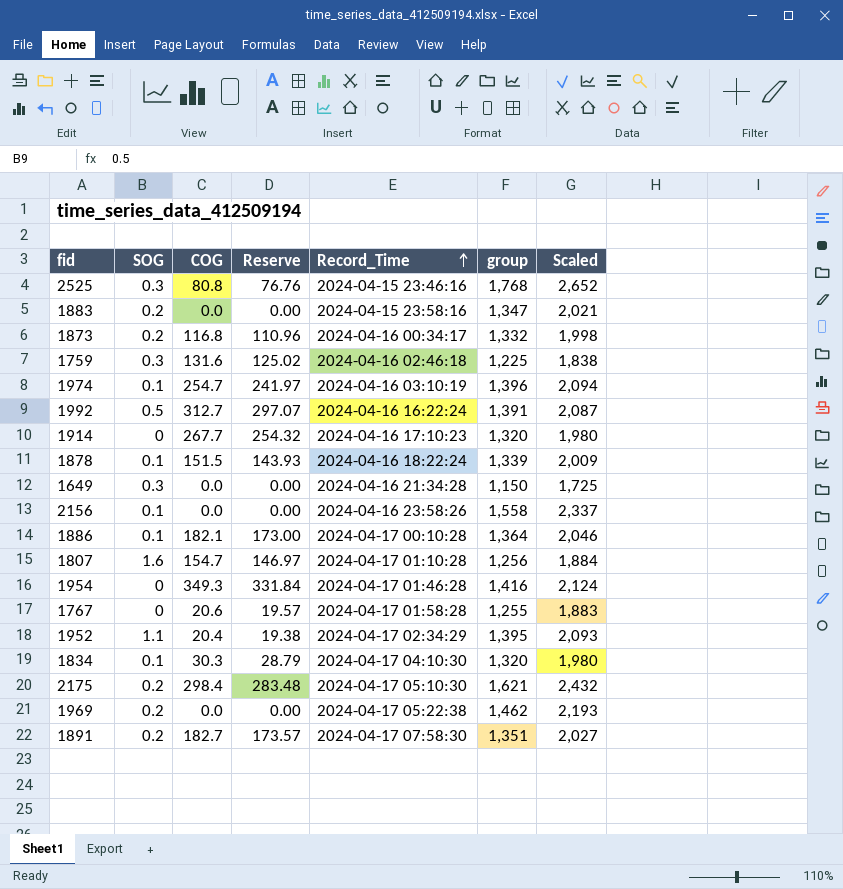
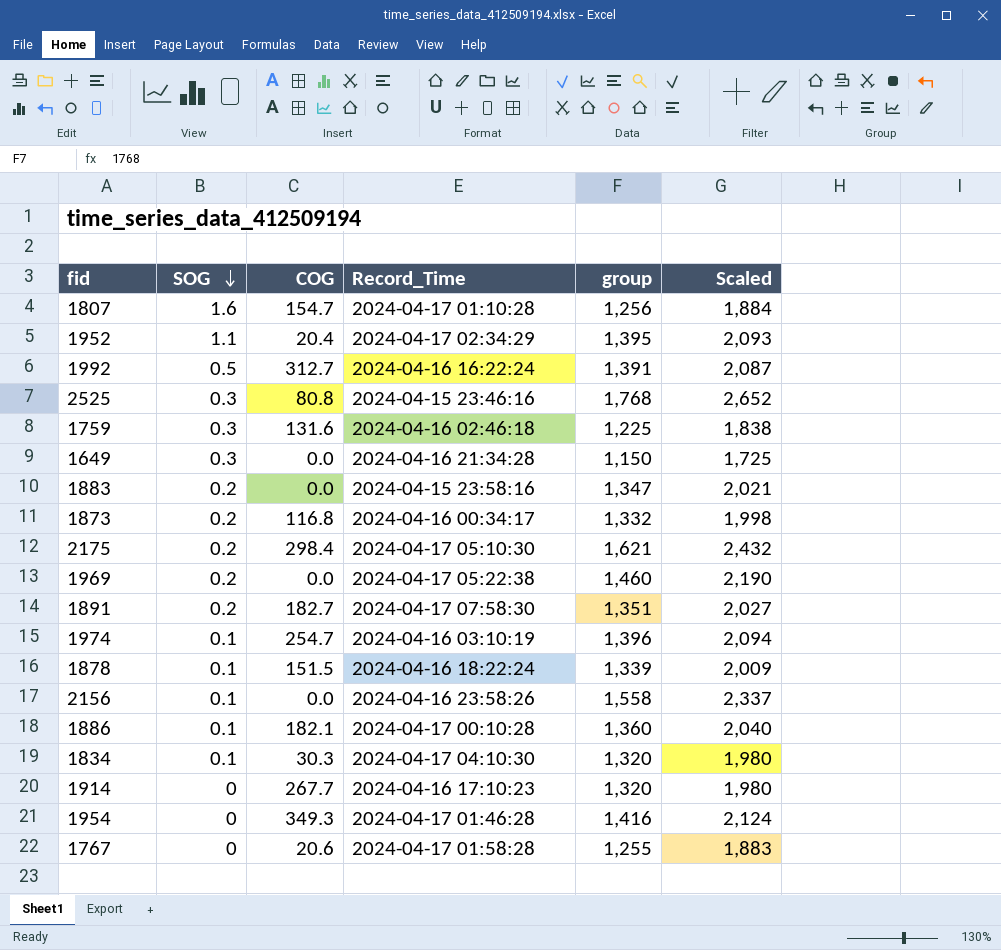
row order: Record_Time ascending -> SOG descending
column Reserve | formula: [COG] * 0.95 -> none
1969 | group: 1,462 -> 1,460
1969 | Scaled: 2,193 -> 2,190
1886 | group: 1,364 -> 1,360
1886 | Scaled: 2,046 -> 2,040

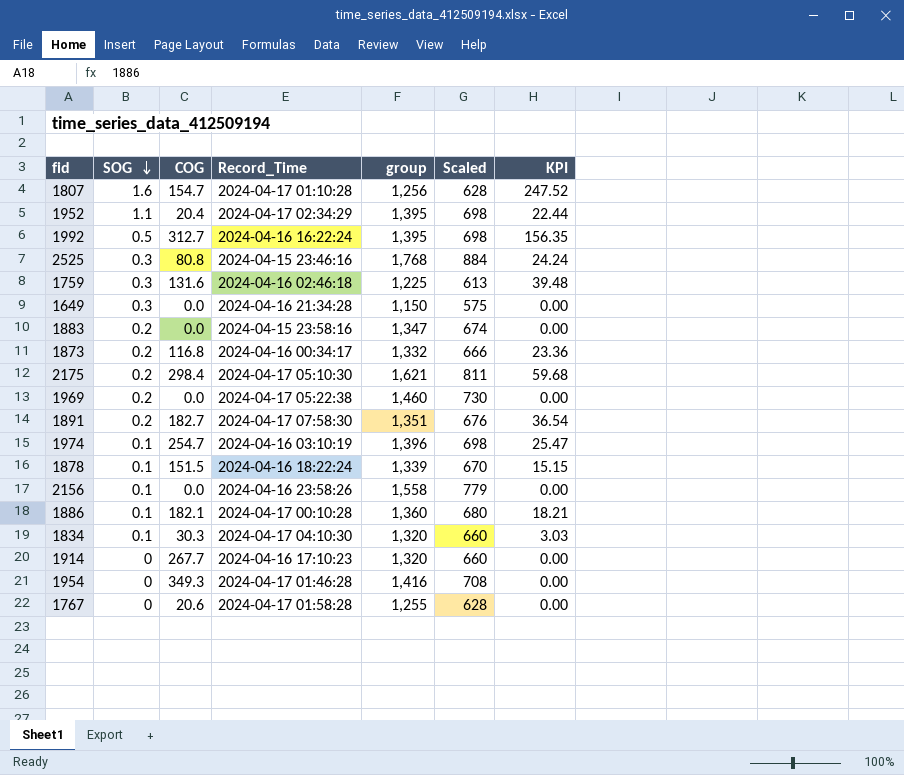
column Scaled | formula: [group] * 1.5 -> [group] * 0.5
column KPI | formula: none -> [SOG] * [COG]
1992 | group: 1,391 -> 1,395

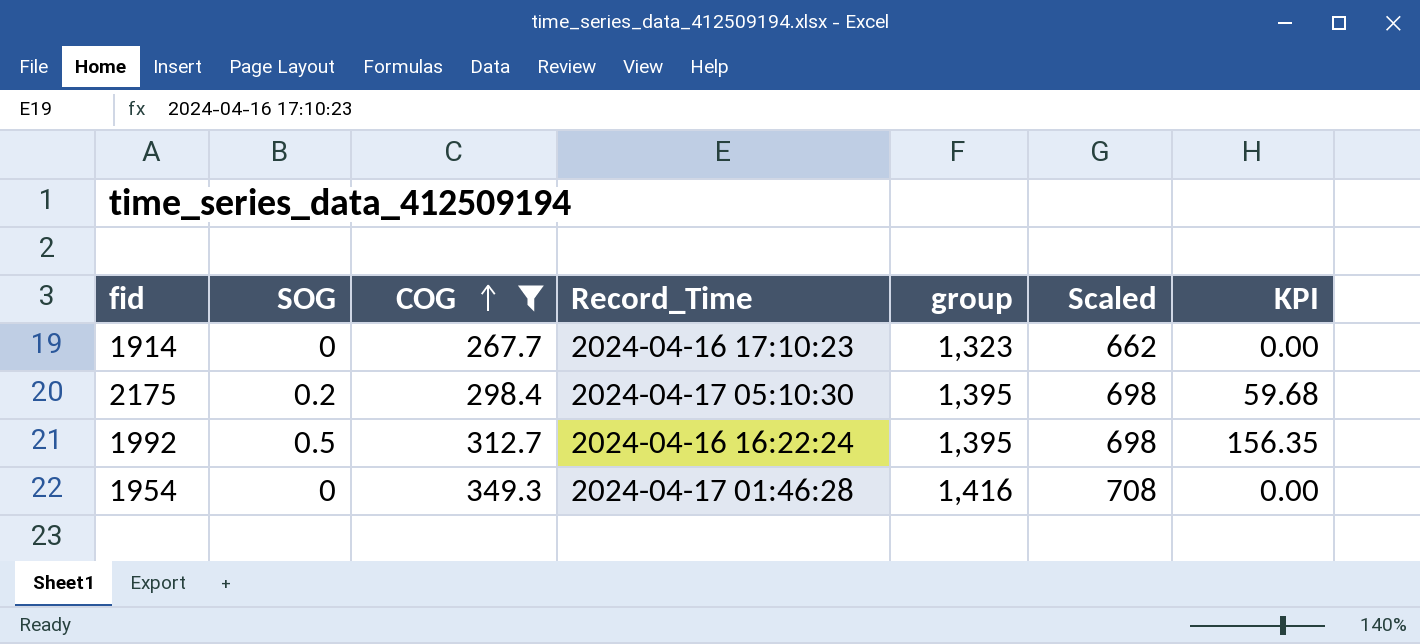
filter: none -> COG >= 267.7
row order: SOG descending -> COG ascending
1914 | group: 1,320 -> 1,323
1914 | Scaled: 660 -> 662
2175 | group: 1,621 -> 1,395
2175 | Scaled: 811 -> 698

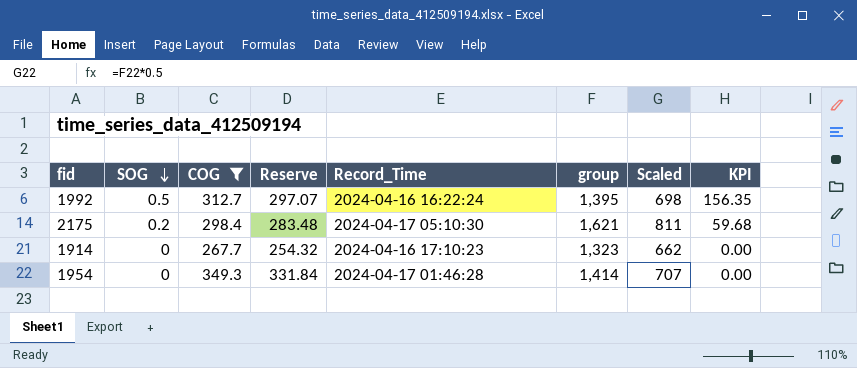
row order: COG ascending -> SOG descending
column Reserve | formula: none -> [COG] * 0.95
2175 | group: 1,395 -> 1,621
2175 | Scaled: 698 -> 811
1954 | group: 1,416 -> 1,414
1954 | Scaled: 708 -> 707

